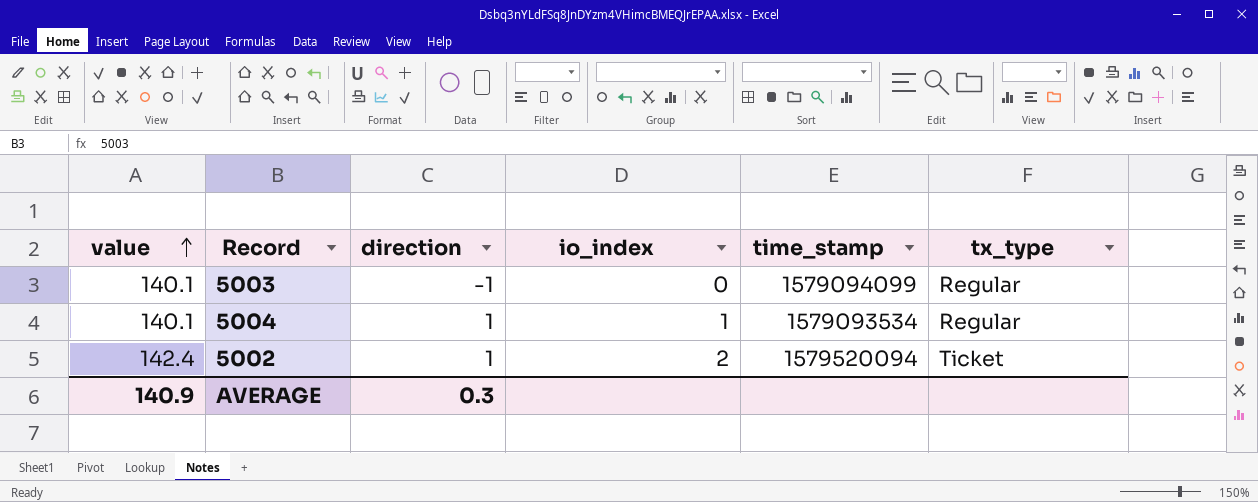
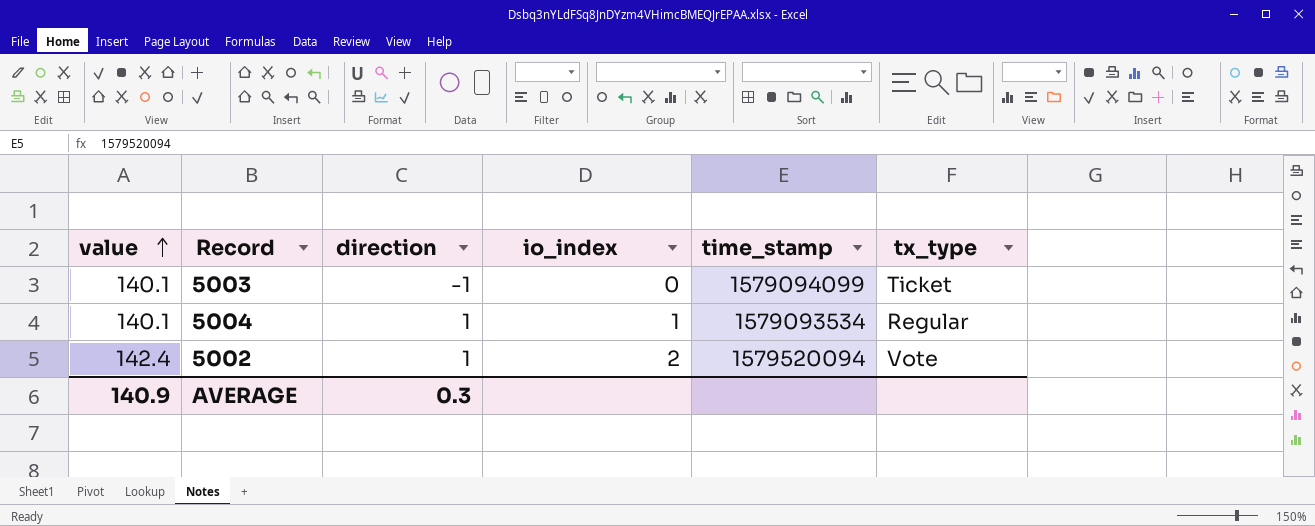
5003 | tx_type: Regular -> Ticket
5002 | tx_type: Ticket -> Vote

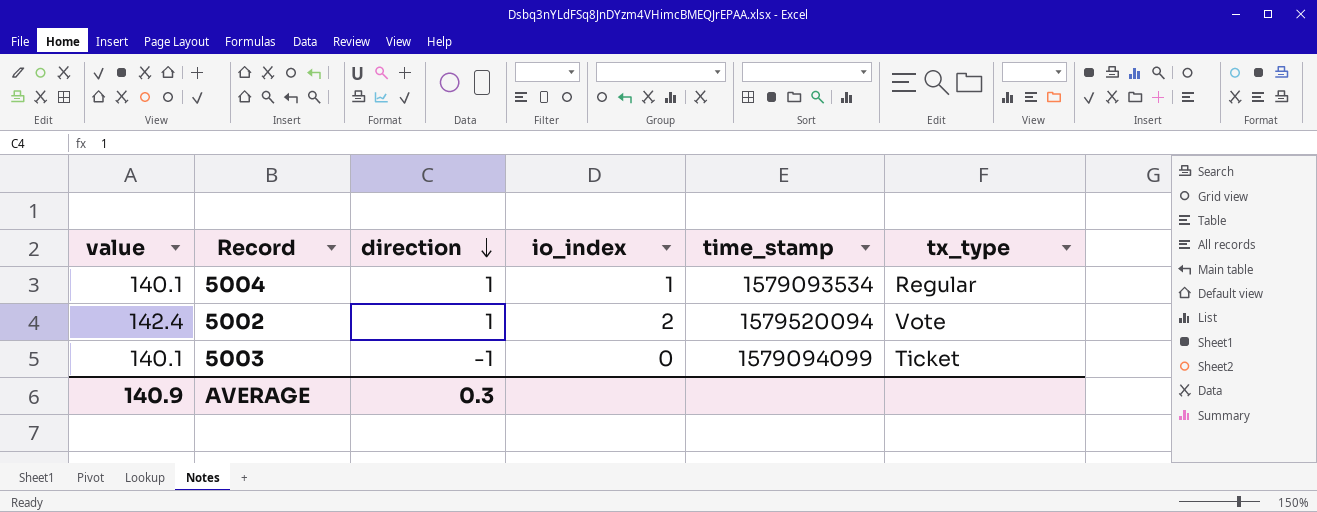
row order: value ascending -> direction descending

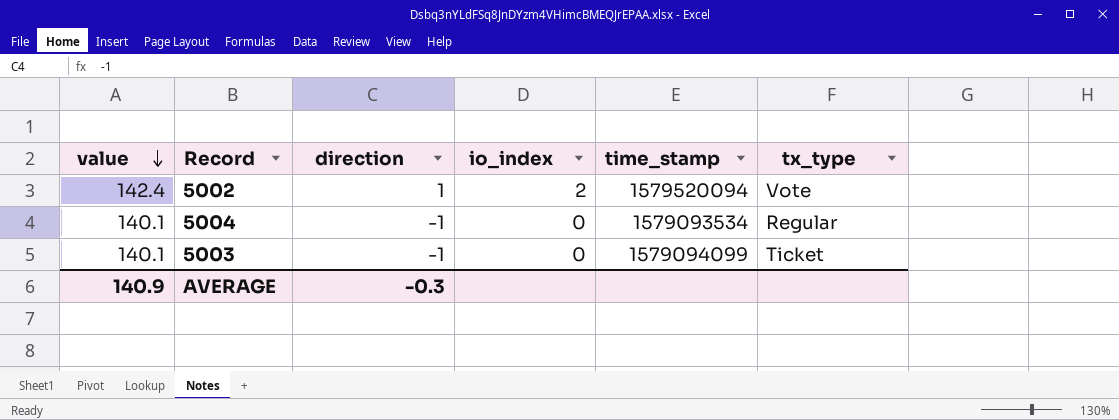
row order: direction descending -> value descending
5004 | direction: 1 -> -1
5004 | io_index: 1 -> 0
AVERAGE | direction: 0.3 -> -0.3

